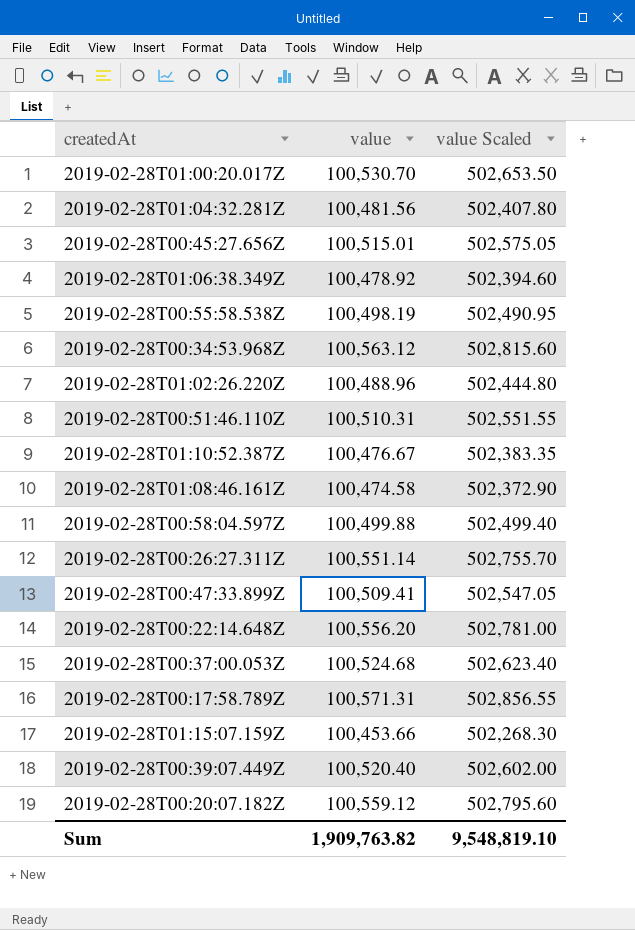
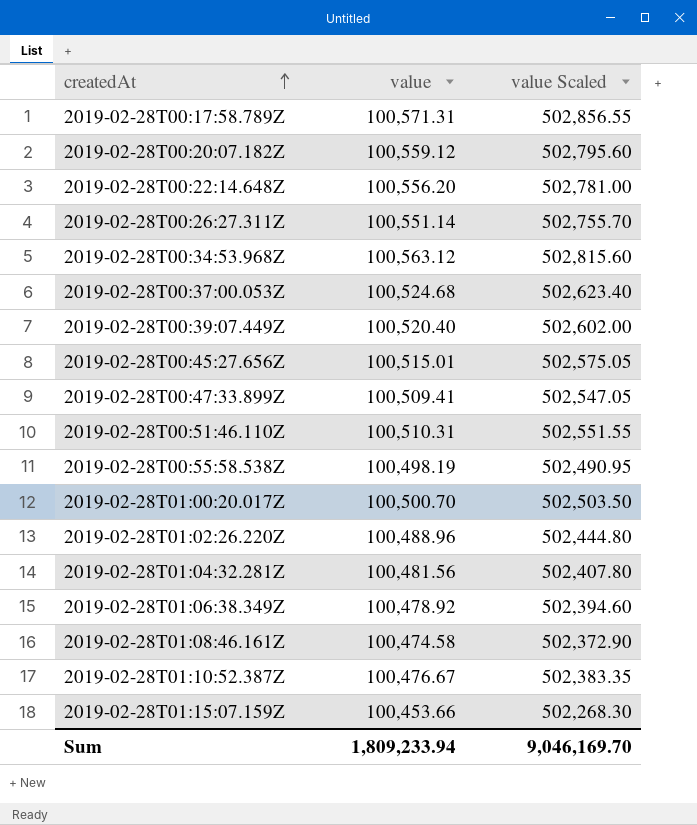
row order: none -> createdAt ascending
row 2019-02-28T00:58:04.597Z: 100,499.88 | 502,499.40 -> none
2019-02-28T01:00:20.017Z | value: 100,530.70 -> 100,500.70
2019-02-28T01:00:20.017Z | value Scaled: 502,653.50 -> 502,503.50
Sum | value: 1,909,763.82 -> 1,809,233.94
Sum | value Scaled: 9,548,819.10 -> 9,046,169.70

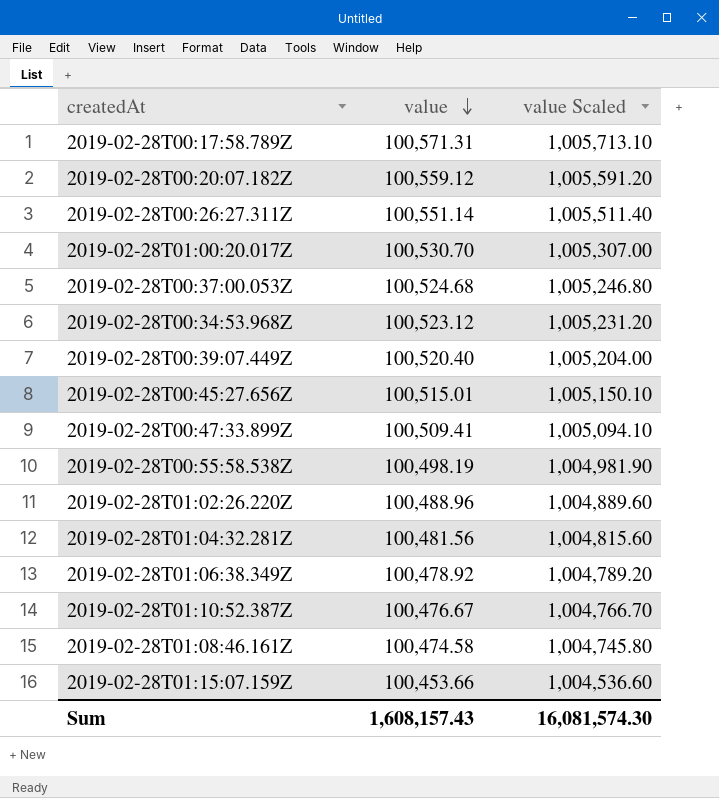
row order: createdAt ascending -> value descending
column value Scaled | formula: [value] * 5 -> [value] * 10
row 2019-02-28T00:22:14.648Z: 100,556.20 | 502,781.00 -> none
row 2019-02-28T00:51:46.110Z: 100,510.31 | 502,551.55 -> none
2019-02-28T01:00:20.017Z | value: 100,500.70 -> 100,530.70
2019-02-28T00:34:53.968Z | value: 100,563.12 -> 100,523.12
Sum | value: 1,809,233.94 -> 1,608,157.43
Sum | value Scaled: 9,046,169.70 -> 16,081,574.30

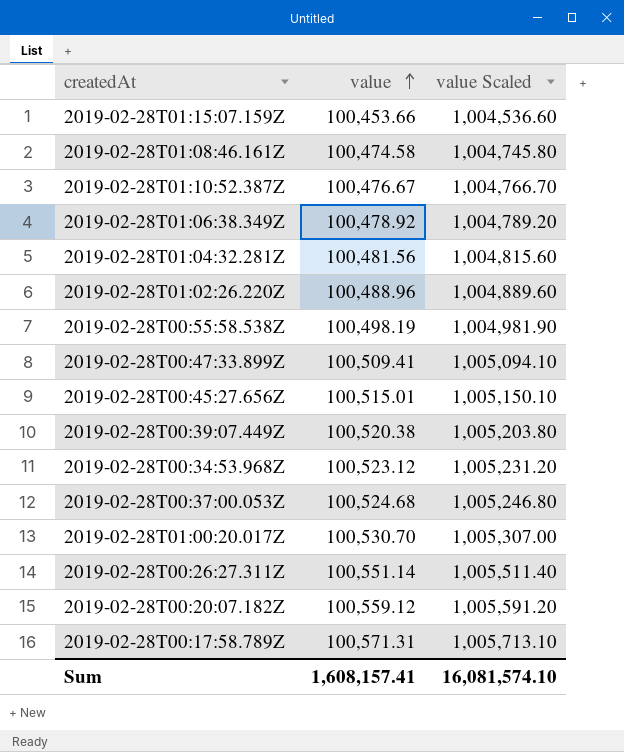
row order: value descending -> value ascending
2019-02-28T00:39:07.449Z | value: 100,520.40 -> 100,520.38
2019-02-28T00:39:07.449Z | value Scaled: 1,005,204.00 -> 1,005,203.80
Sum | value: 1,608,157.43 -> 1,608,157.41
Sum | value Scaled: 16,081,574.30 -> 16,081,574.10

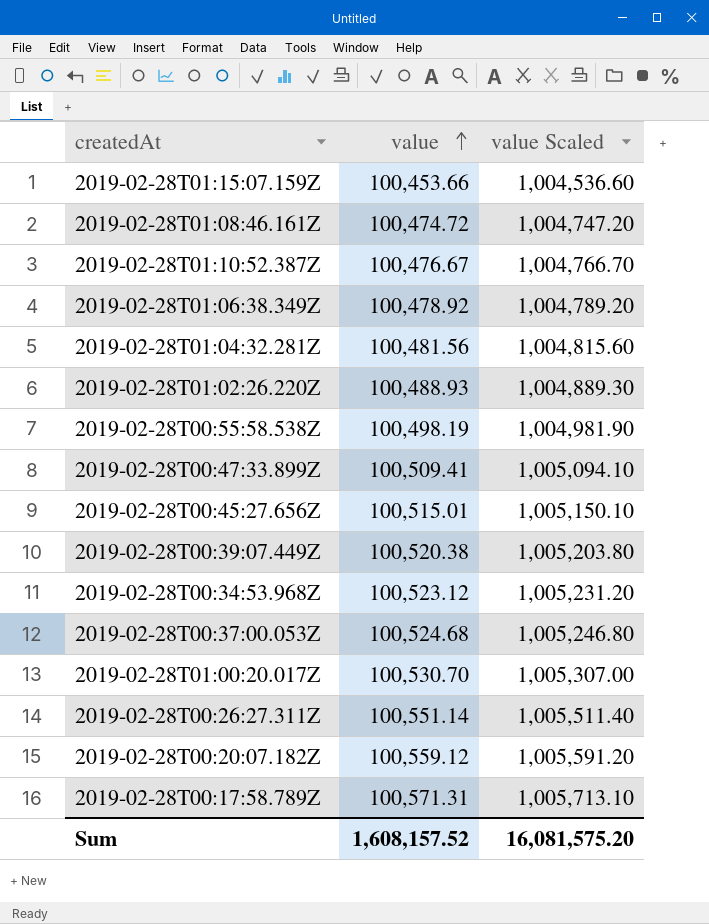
2019-02-28T01:08:46.161Z | value: 100,474.58 -> 100,474.72
2019-02-28T01:08:46.161Z | value Scaled: 1,004,745.80 -> 1,004,747.20
2019-02-28T01:02:26.220Z | value: 100,488.96 -> 100,488.93
2019-02-28T01:02:26.220Z | value Scaled: 1,004,889.60 -> 1,004,889.30
Sum | value: 1,608,157.41 -> 1,608,157.52
Sum | value Scaled: 16,081,574.10 -> 16,081,575.20

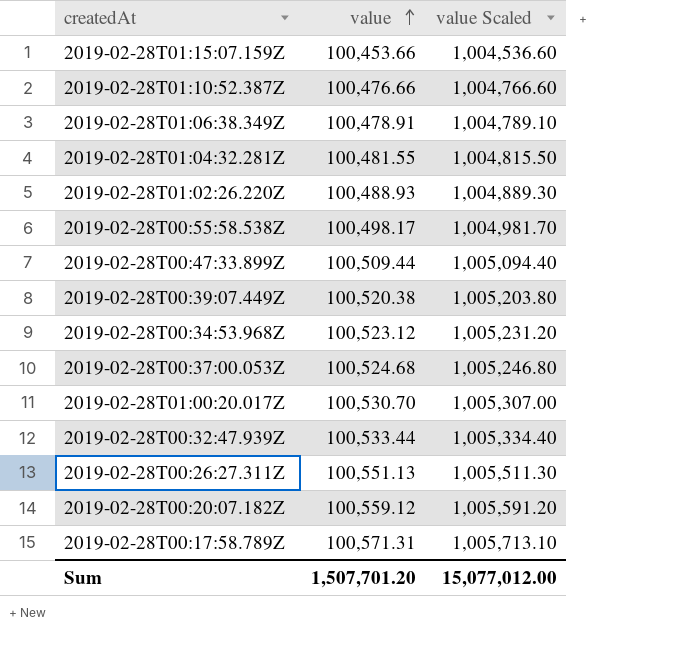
row 2019-02-28T01:08:46.161Z: 100,474.72 | 1,004,747.20 -> none
row 2019-02-28T00:45:27.656Z: 100,515.01 | 1,005,150.10 -> none
2019-02-28T01:10:52.387Z | value: 100,476.67 -> 100,476.66
2019-02-28T01:10:52.387Z | value Scaled: 1,004,766.70 -> 1,004,766.60
2019-02-28T01:06:38.349Z | value: 100,478.92 -> 100,478.91
2019-02-28T01:06:38.349Z | value Scaled: 1,004,789.20 -> 1,004,789.10
2019-02-28T01:04:32.281Z | value: 100,481.56 -> 100,481.55
2019-02-28T01:04:32.281Z | value Scaled: 1,004,815.60 -> 1,004,815.50
2019-02-28T00:55:58.538Z | value: 100,498.19 -> 100,498.17
2019-02-28T00:55:58.538Z | value Scaled: 1,004,981.90 -> 1,004,981.70
2019-02-28T00:47:33.899Z | value: 100,509.41 -> 100,509.44
2019-02-28T00:47:33.899Z | value Scaled: 1,005,094.10 -> 1,005,094.40
row 2019-02-28T00:32:47.939Z: none -> 100,533.44 | 1,005,334.40
2019-02-28T00:26:27.311Z | value: 100,551.14 -> 100,551.13
2019-02-28T00:26:27.311Z | value Scaled: 1,005,511.40 -> 1,005,511.30
Sum | value: 1,608,157.52 -> 1,507,701.20
Sum | value Scaled: 16,081,575.20 -> 15,077,012.00

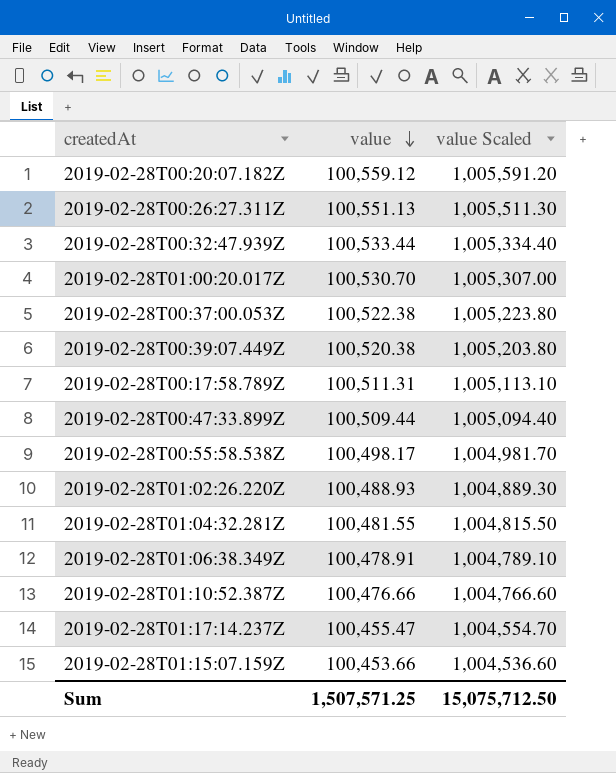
row order: value ascending -> value descending
row 2019-02-28T00:34:53.968Z: 100,523.12 | 1,005,231.20 -> none
2019-02-28T00:37:00.053Z | value: 100,524.68 -> 100,522.38
2019-02-28T00:37:00.053Z | value Scaled: 1,005,246.80 -> 1,005,223.80
2019-02-28T00:17:58.789Z | value: 100,571.31 -> 100,511.31
2019-02-28T00:17:58.789Z | value Scaled: 1,005,713.10 -> 1,005,113.10
row 2019-02-28T01:17:14.237Z: none -> 100,455.47 | 1,004,554.70
Sum | value: 1,507,701.20 -> 1,507,571.25
Sum | value Scaled: 15,077,012.00 -> 15,075,712.50

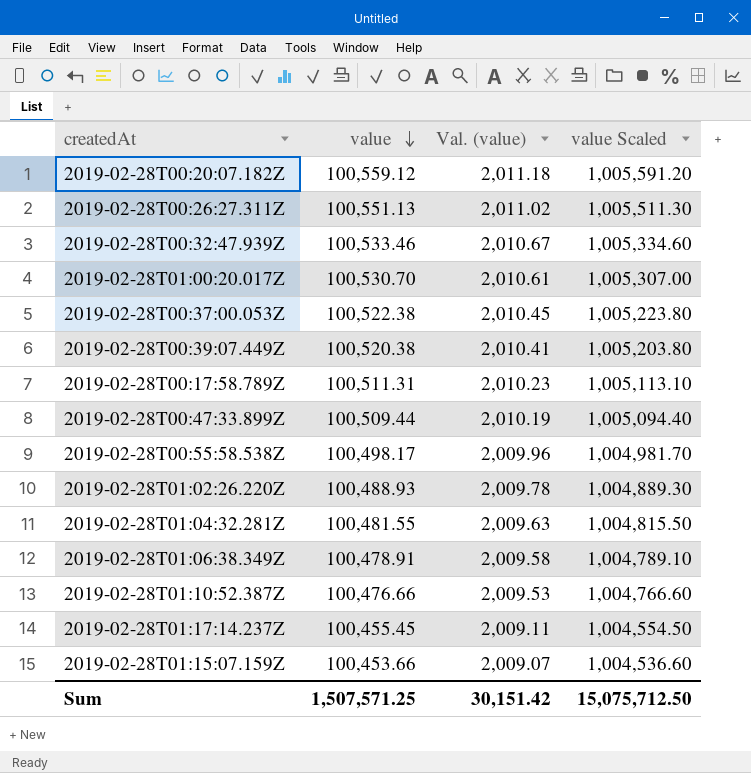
column Val. (value) | formula: none -> [value] * 0.02
2019-02-28T00:32:47.939Z | value: 100,533.44 -> 100,533.46
2019-02-28T00:32:47.939Z | value Scaled: 1,005,334.40 -> 1,005,334.60
2019-02-28T01:17:14.237Z | value: 100,455.47 -> 100,455.45
2019-02-28T01:17:14.237Z | value Scaled: 1,004,554.70 -> 1,004,554.50

